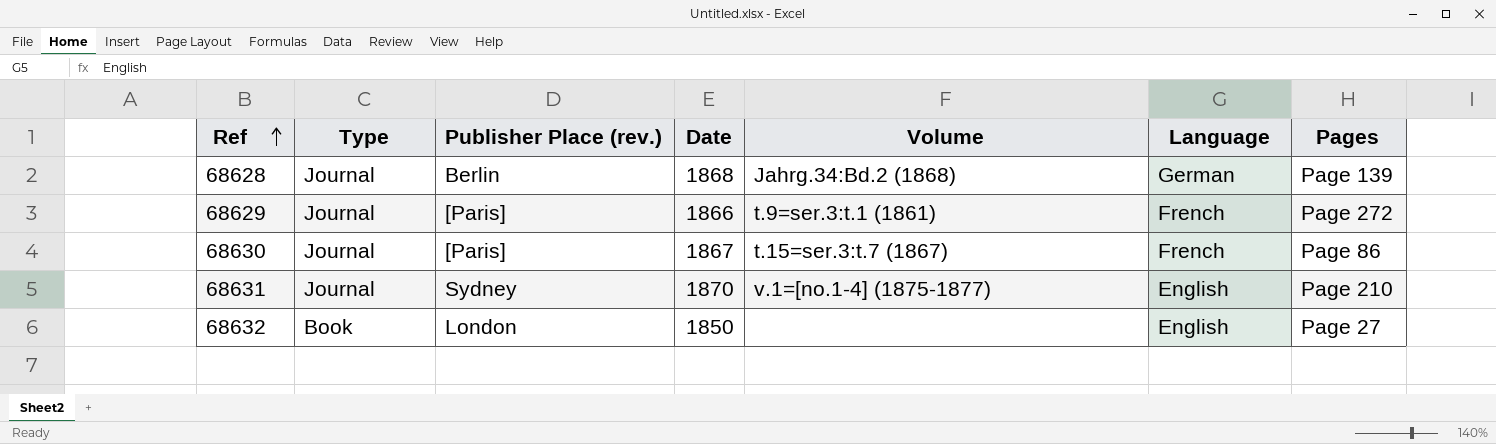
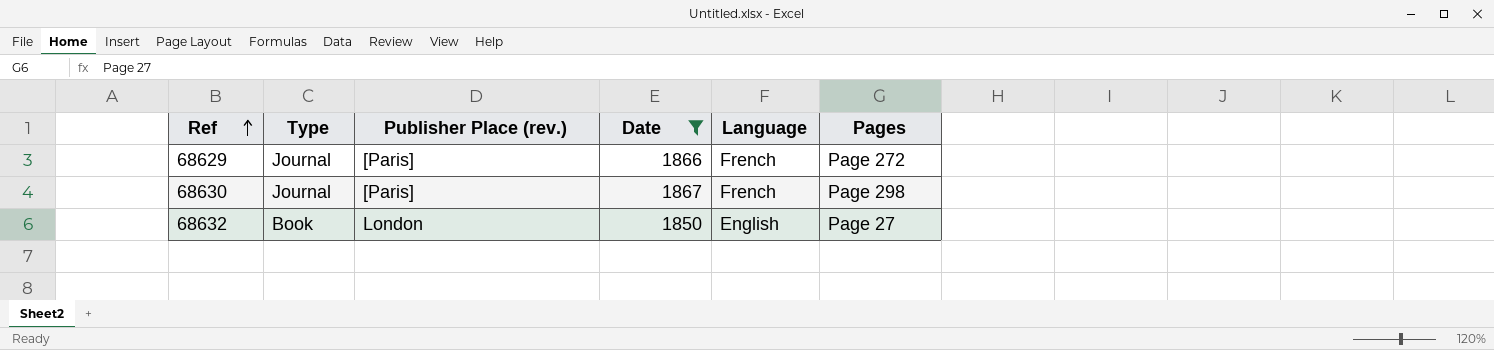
filter: none -> Date <= 1867
column Volume | position: 5 -> none
68630 | Pages: Page 86 -> Page 298

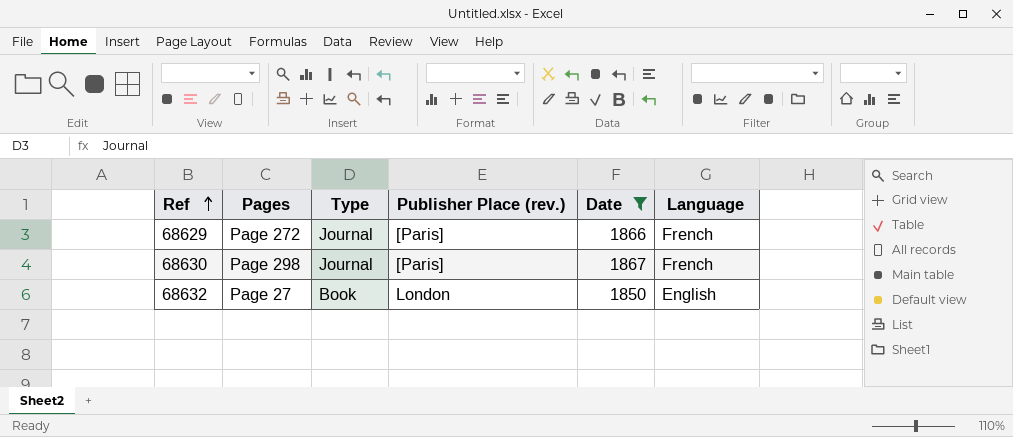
column Pages | position: 6 -> 2

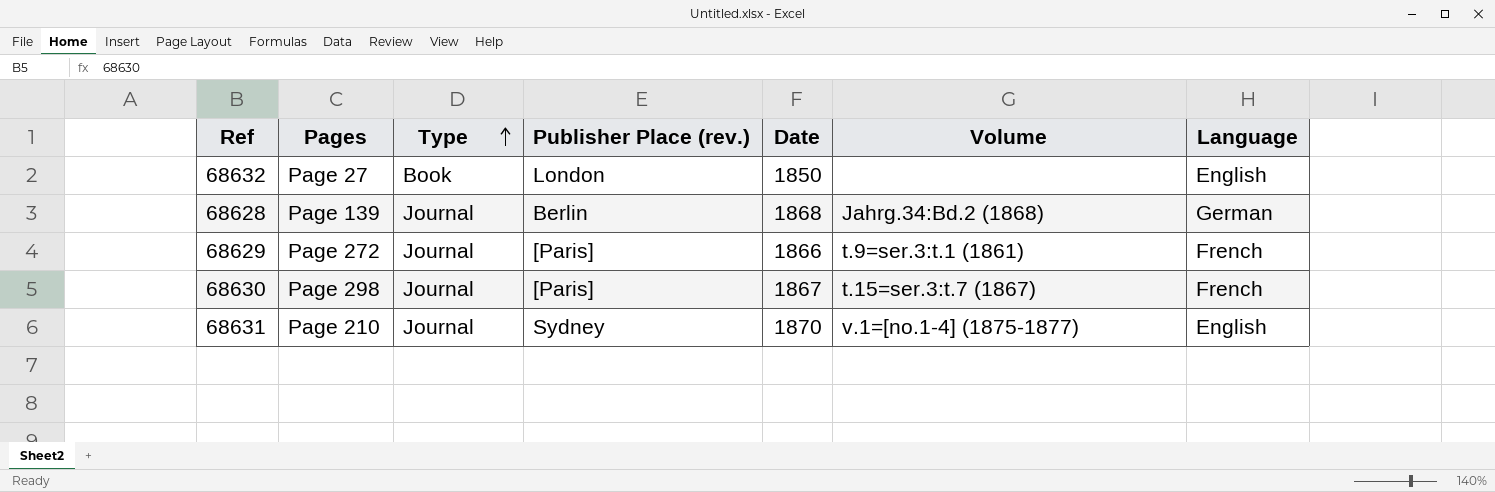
filter: Date <= 1867 -> none
row order: Ref ascending -> Type ascending
column Volume | position: none -> 6

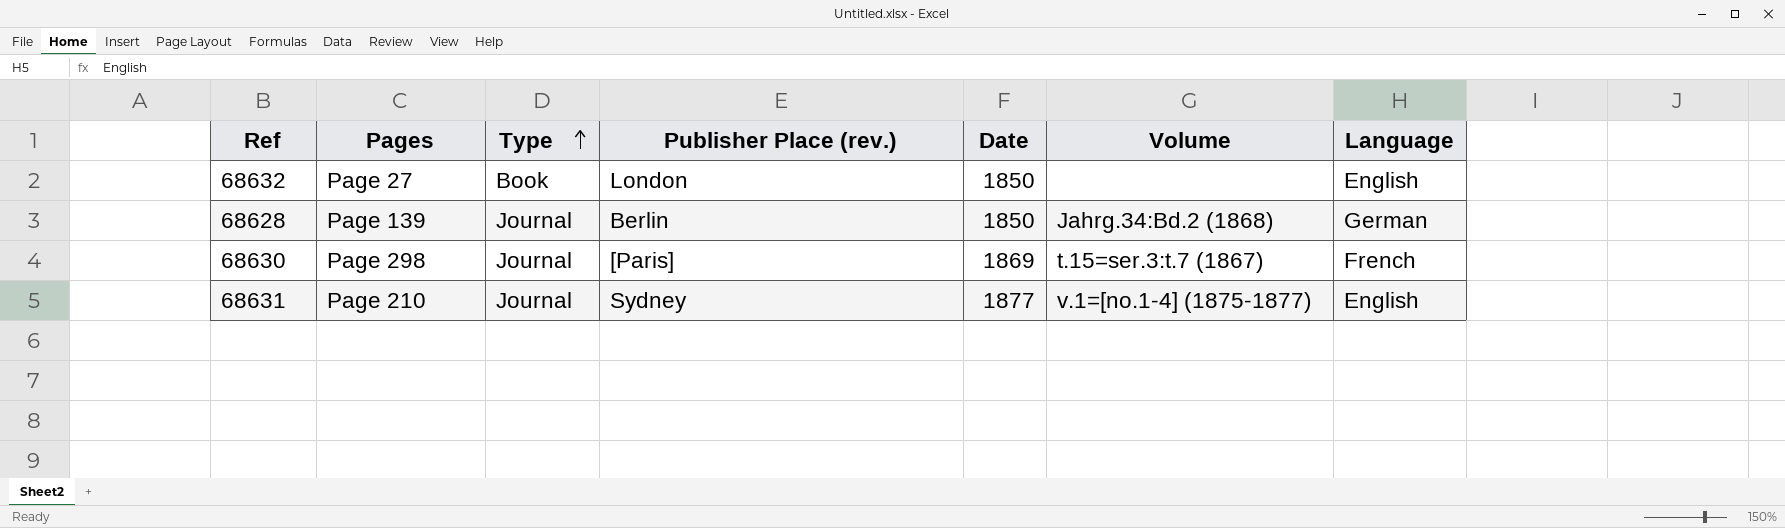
row 68629: Page 272 | Journal | [Paris] | 1866 | t.9=ser.3:t.1 (1861) | French -> none
68628 | Date: 1868 -> 1850
68630 | Date: 1867 -> 1869
68631 | Date: 1870 -> 1877

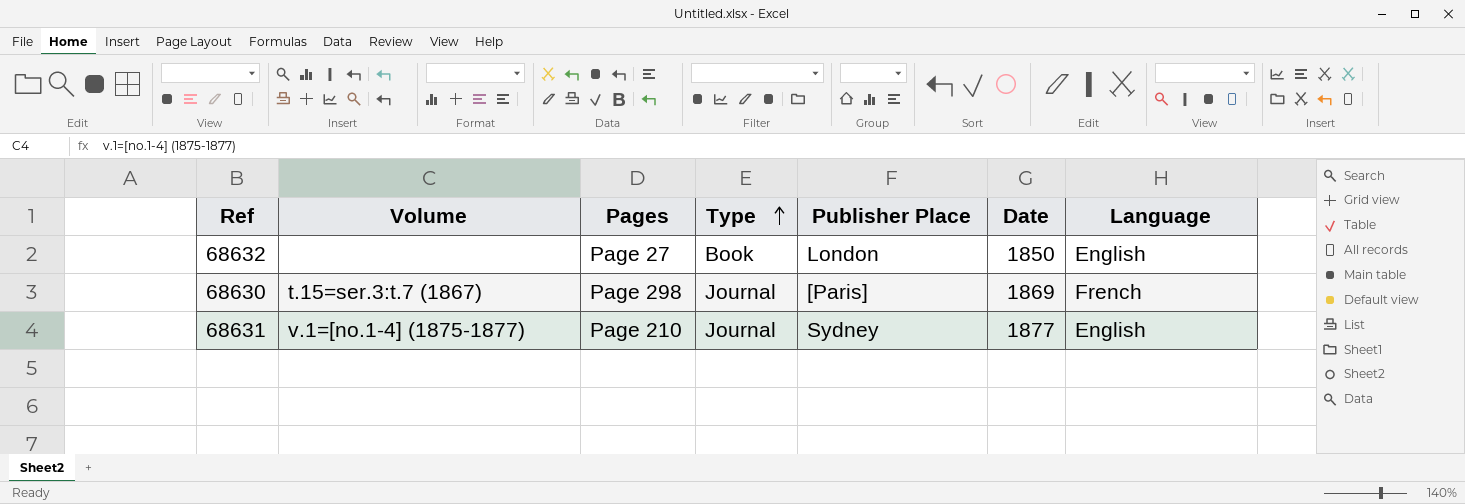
column Volume | position: 6 -> 2
column name: Publisher Place (rev.) -> Publisher Place
row 68628: Page 139 | Journal | Berlin | 1850 | Jahrg.34:Bd.2 (1868) | German -> none

